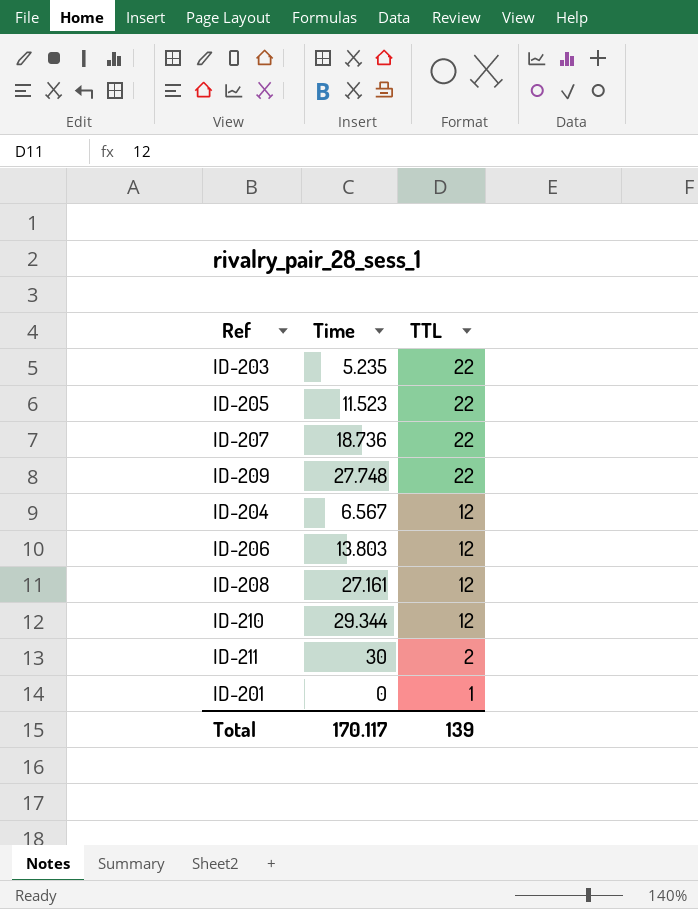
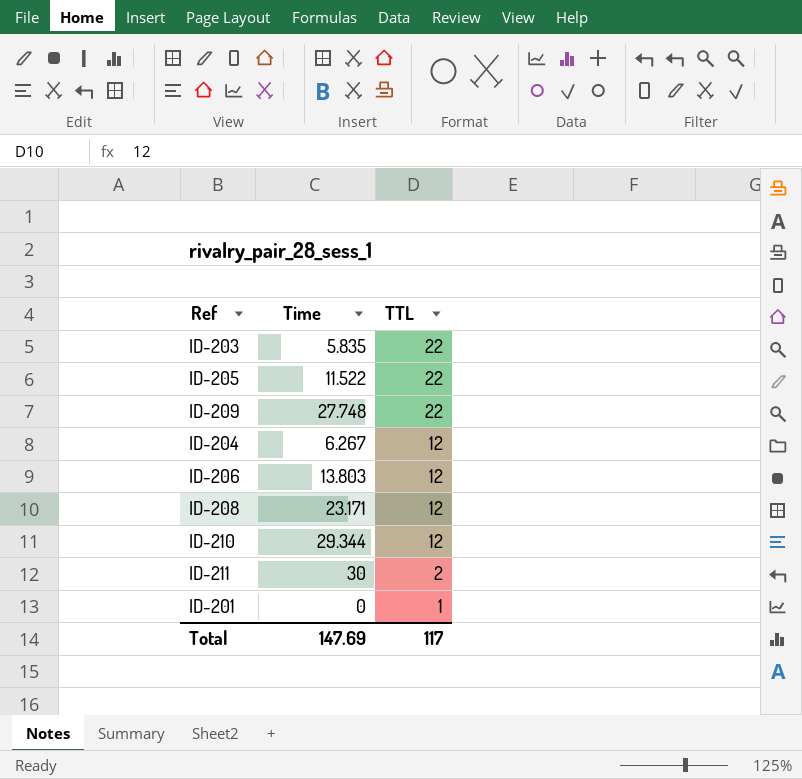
row ID-207: 18.736 | 22 -> none
ID-203 | Time: 5.235 -> 5.835
ID-205 | Time: 11.523 -> 11.522
ID-204 | Time: 6.567 -> 6.267
ID-208 | Time: 27.161 -> 23.171
Total | Time: 170.117 -> 147.69
Total | TTL: 139 -> 117

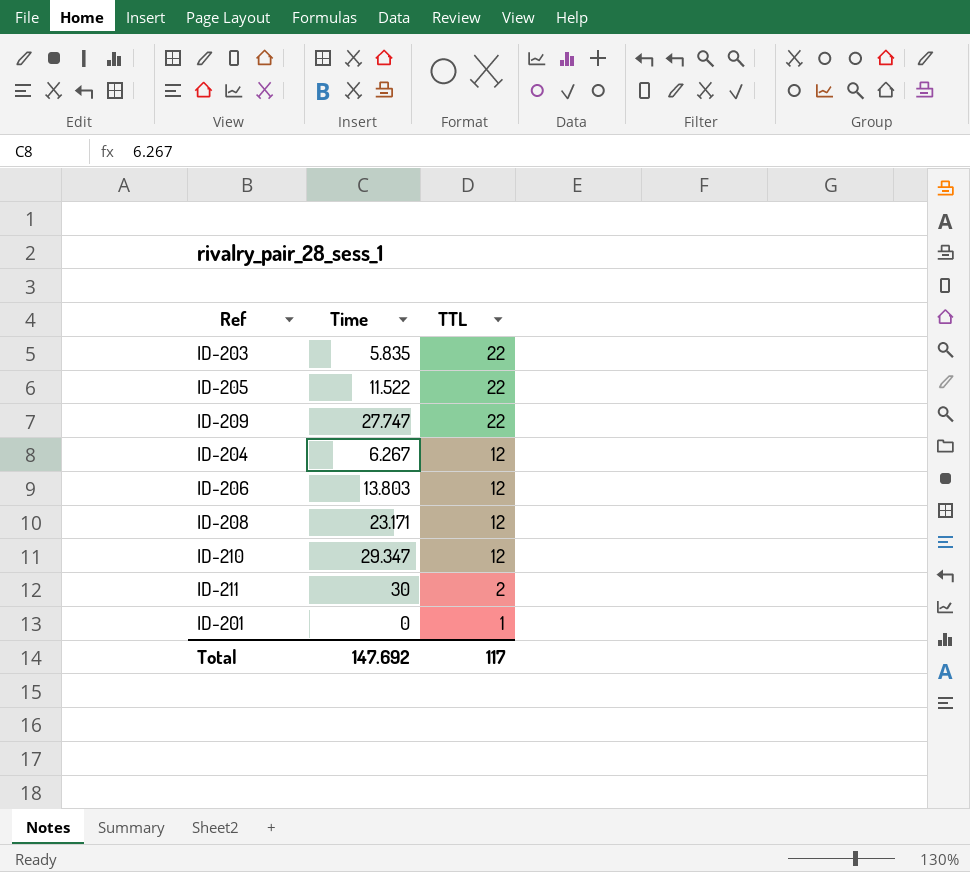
ID-209 | Time: 27.748 -> 27.747
ID-210 | Time: 29.344 -> 29.347
Total | Time: 147.69 -> 147.692

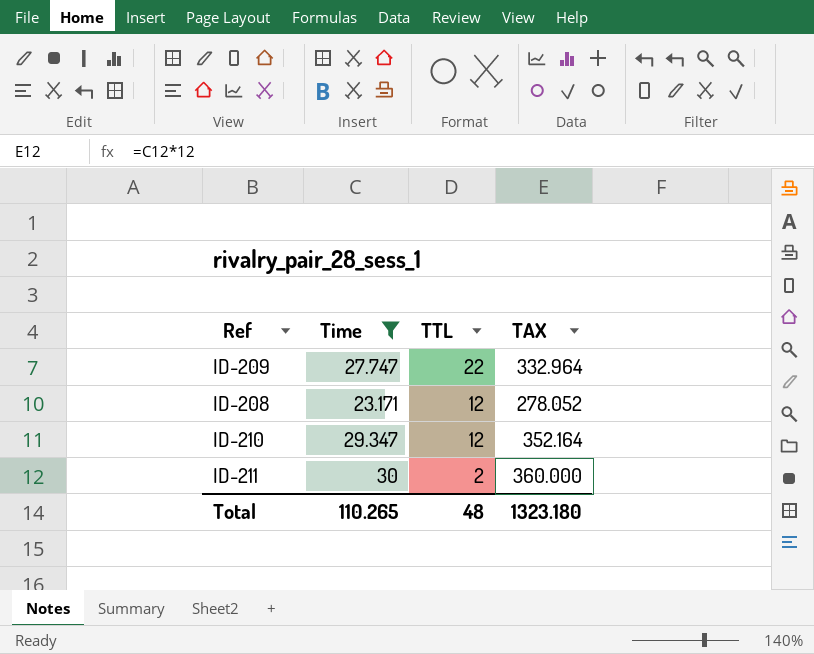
filter: none -> Time >= 23.171
column TAX | formula: none -> [Time] * 12
Total | Time: 147.692 -> 110.265
Total | TTL: 117 -> 48

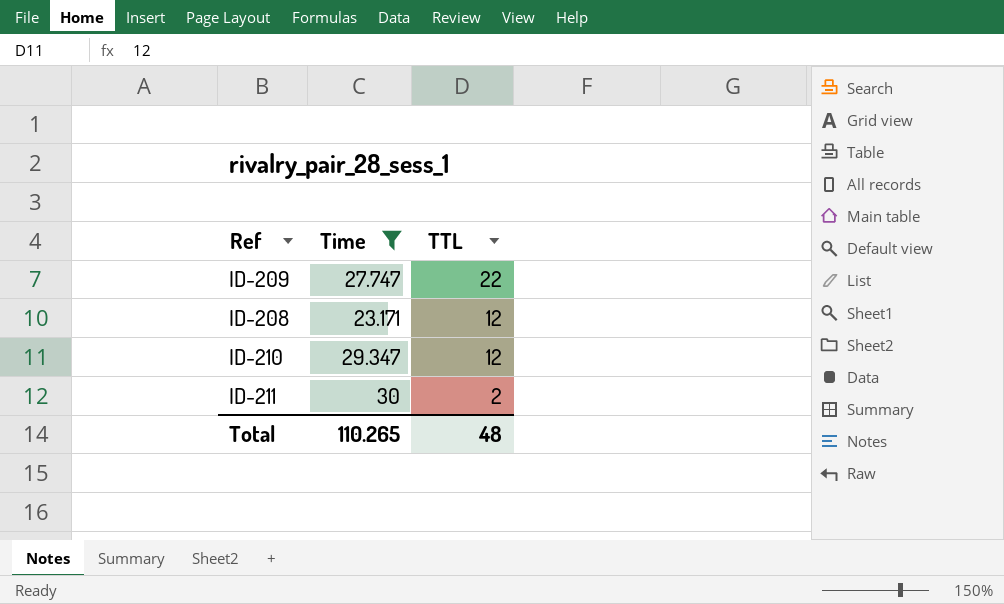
column TAX | formula: [Time] * 12 -> none

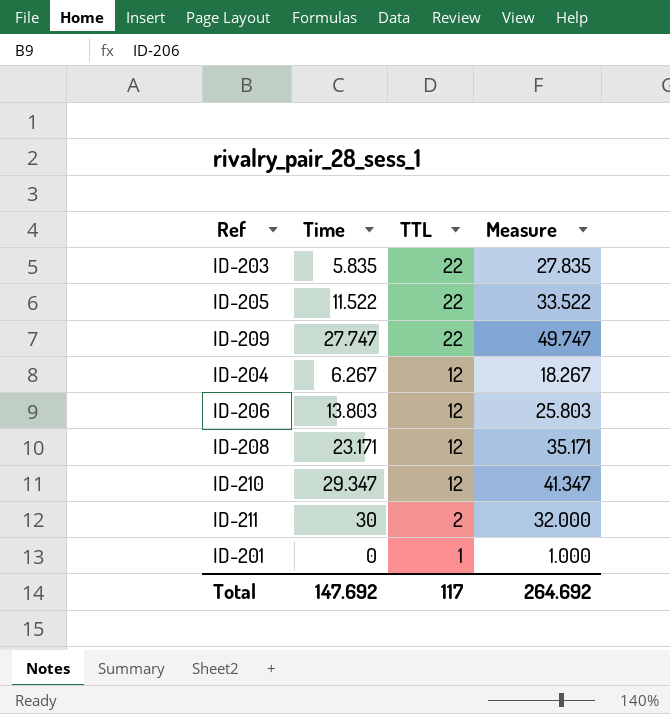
filter: Time >= 23.171 -> none
column Measure | formula: none -> [Time] + [TTL]
Total | Time: 110.265 -> 147.692
Total | TTL: 48 -> 117

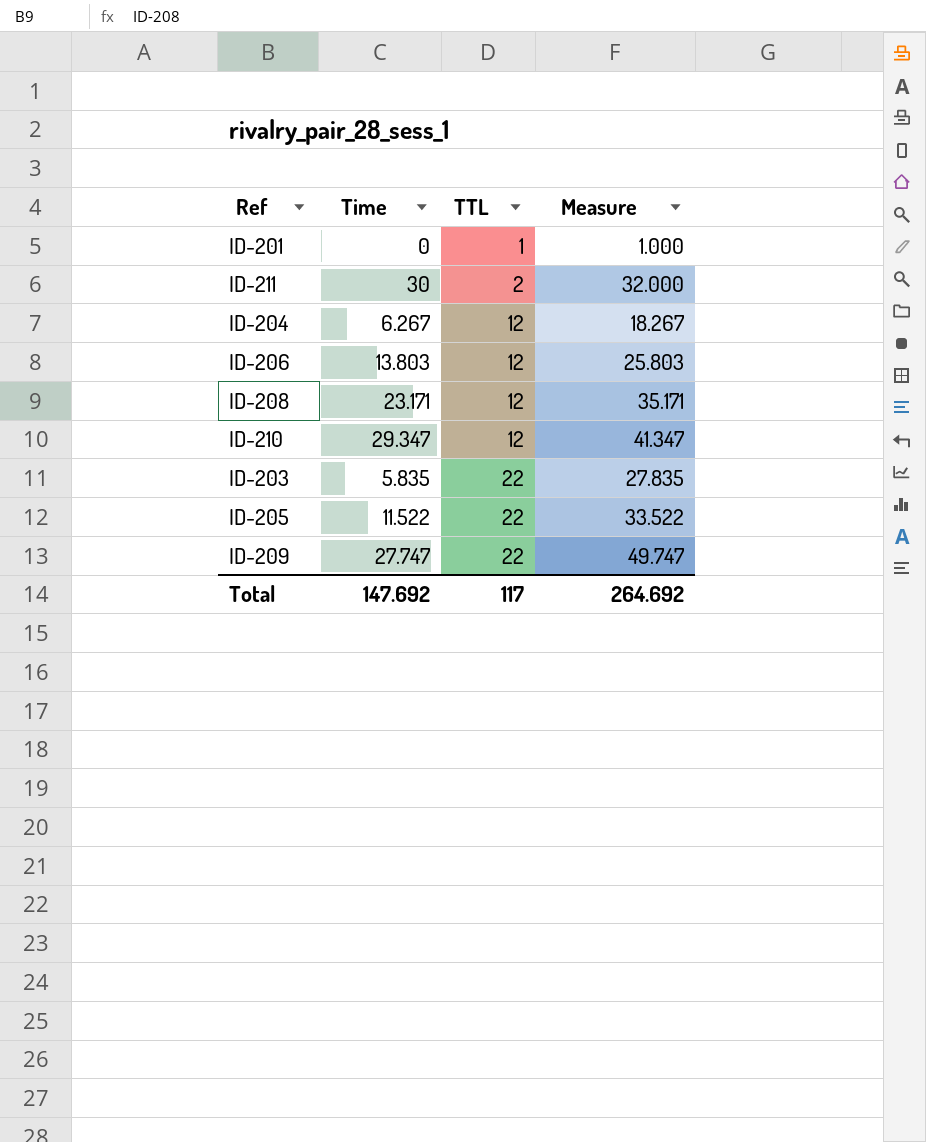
row order: TTL descending -> TTL ascending

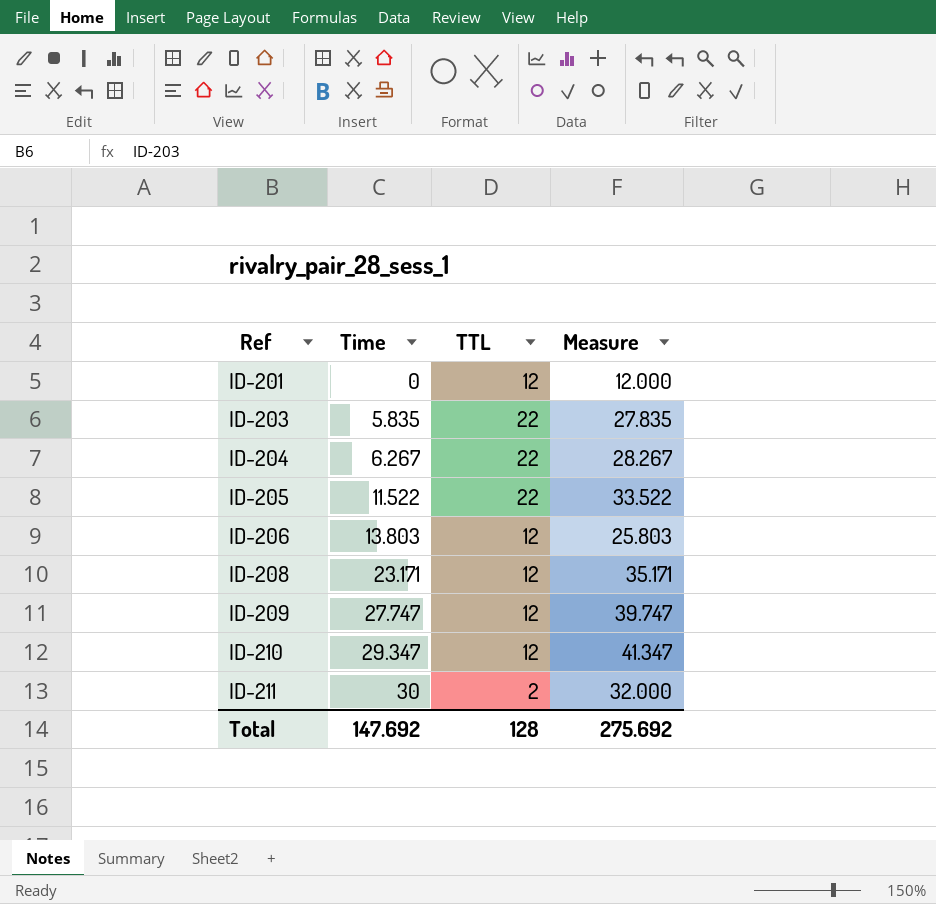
row order: TTL ascending -> Ref ascending
ID-201 | TTL: 1 -> 12
ID-201 | Measure: 1.000 -> 12.000
ID-204 | TTL: 12 -> 22
ID-204 | Measure: 18.267 -> 28.267
ID-209 | TTL: 22 -> 12
ID-209 | Measure: 49.747 -> 39.747
Total | TTL: 117 -> 128
Total | Measure: 264.692 -> 275.692

